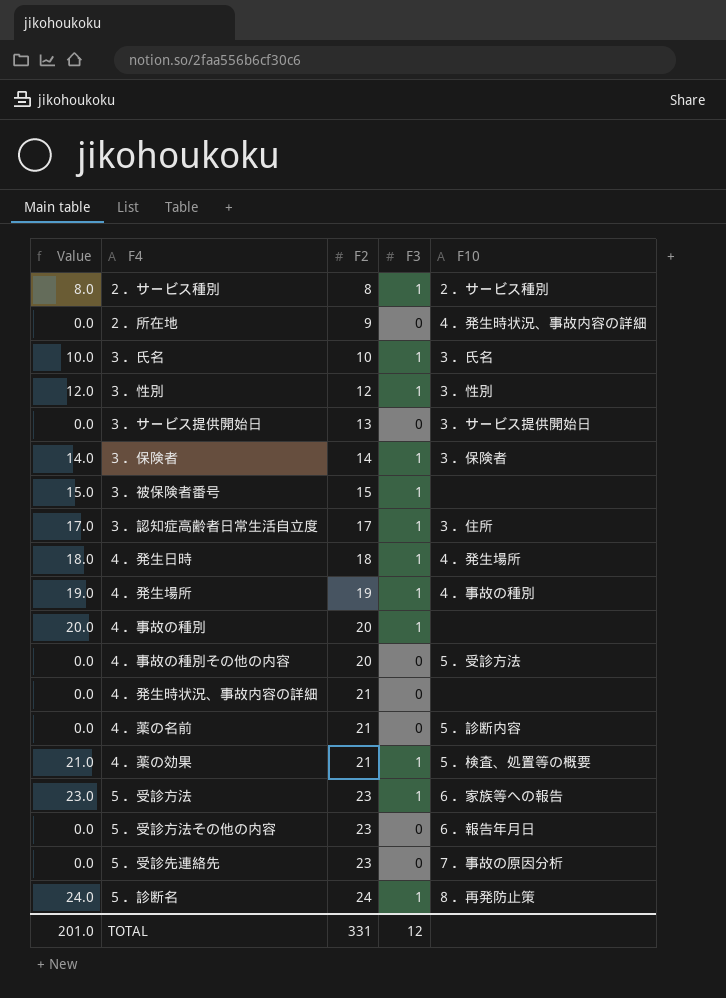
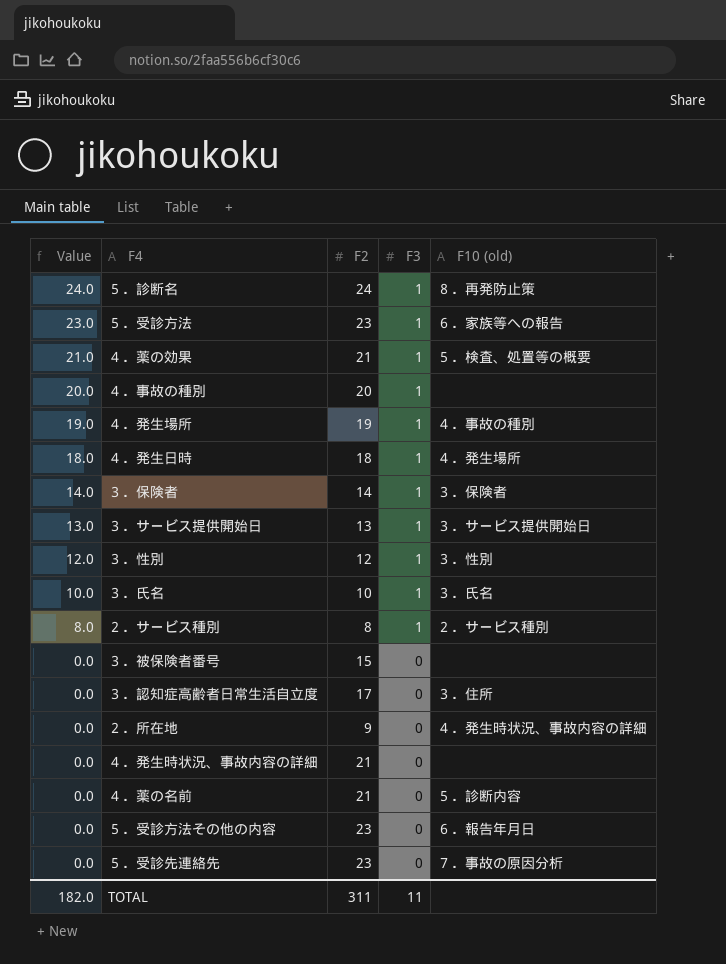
row order: F2 ascending -> Value descending
column name: F10 -> F10 (old)
row ４．事故の種別その他の内容: 0.0 | 20 | 0 | ５．受診方法 -> none
３．サービス提供開始日 | Value: 0.0 -> 13.0
３．サービス提供開始日 | F3: 0 -> 1
３．被保険者番号 | Value: 15.0 -> 0.0
３．被保険者番号 | F3: 1 -> 0
３．認知症高齢者日常生活自立度 | Value: 17.0 -> 0.0
３．認知症高齢者日常生活自立度 | F3: 1 -> 0
TOTAL | Value: 201.0 -> 182.0
TOTAL | F2: 331 -> 311
TOTAL | F3: 12 -> 11

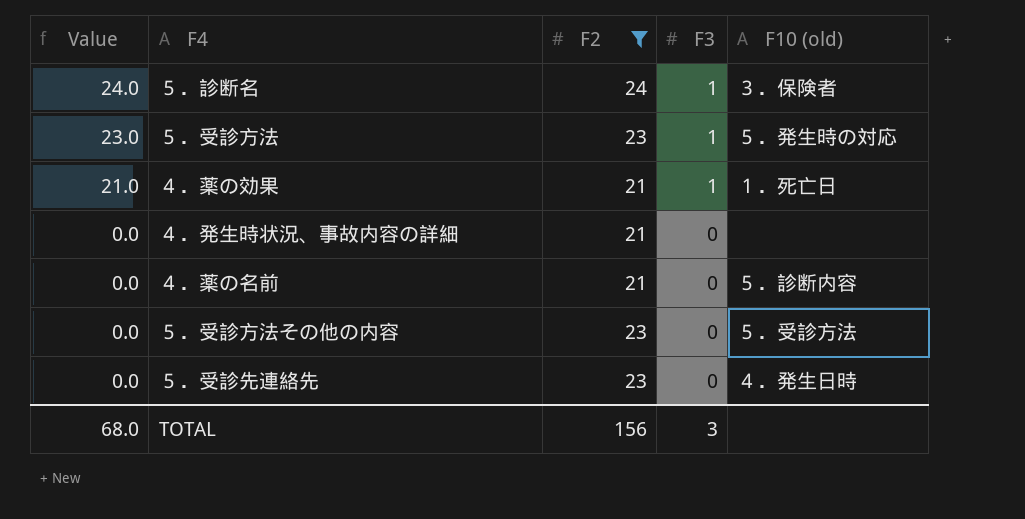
filter: none -> F2 >= 21
５．診断名 | F10 (old): ８．再発防止策 -> ３．保険者
５．受診方法 | F10 (old): ６．家族等への報告 -> ５．発生時の対応
４．薬の効果 | F10 (old): ５．検査、処置等の概要 -> １．死亡日
５．受診方法その他の内容 | F10 (old): ６．報告年月日 -> ５．受診方法
５．受診先連絡先 | F10 (old): ７．事故の原因分析 -> ４．発生日時
TOTAL | Value: 182.0 -> 68.0
TOTAL | F2: 311 -> 156
TOTAL | F3: 11 -> 3

